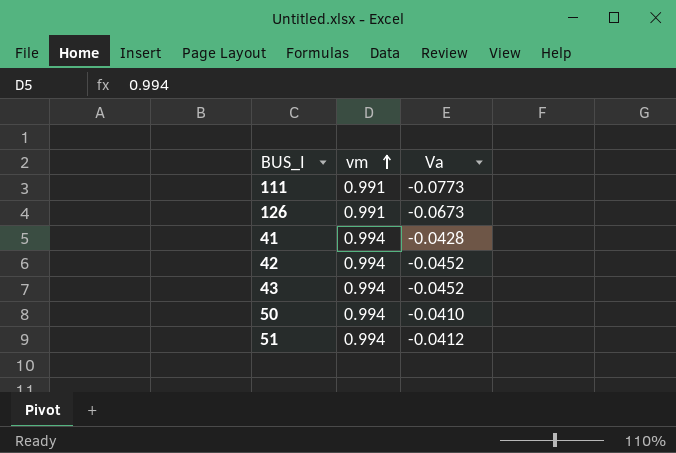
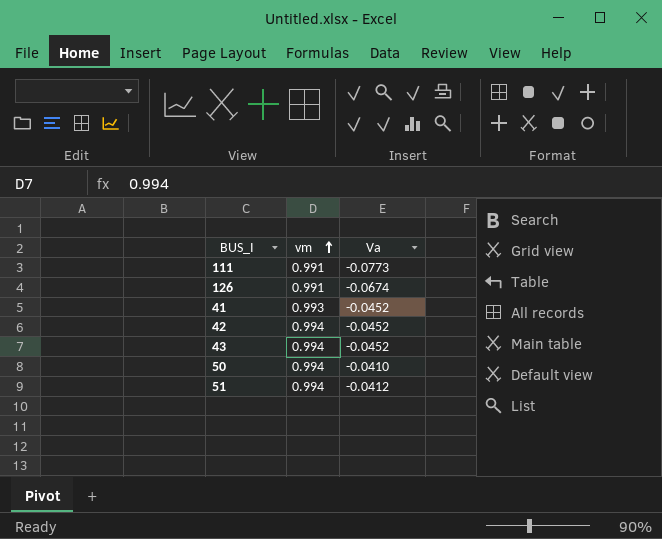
126 | Va: -0.0673 -> -0.0674
41 | vm: 0.994 -> 0.993
41 | Va: -0.0428 -> -0.0452

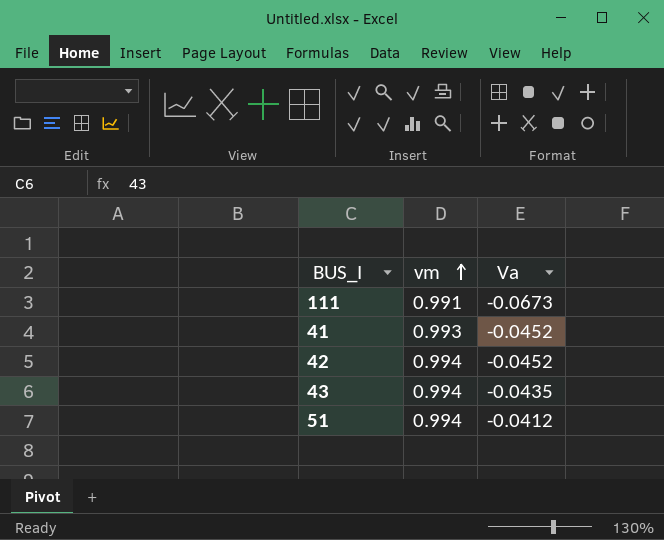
row 126: 0.991 | -0.0674 -> none
row 50: 0.994 | -0.0410 -> none
111 | Va: -0.0773 -> -0.0673
43 | Va: -0.0452 -> -0.0435

